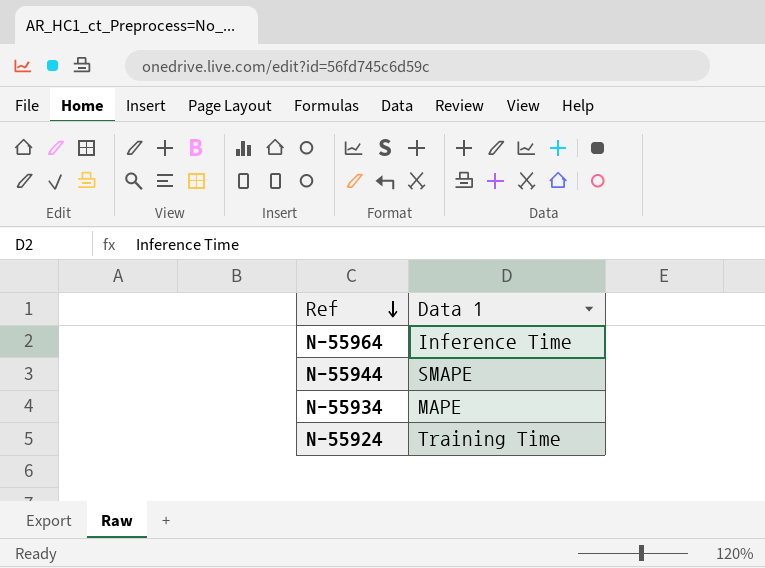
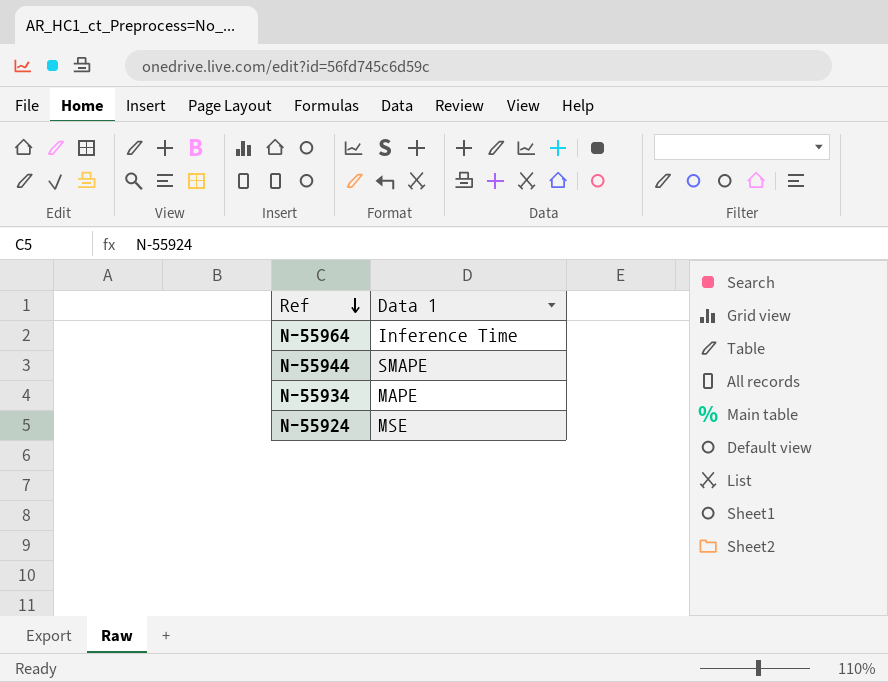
N-55924 | Data 1: Training Time -> MSE

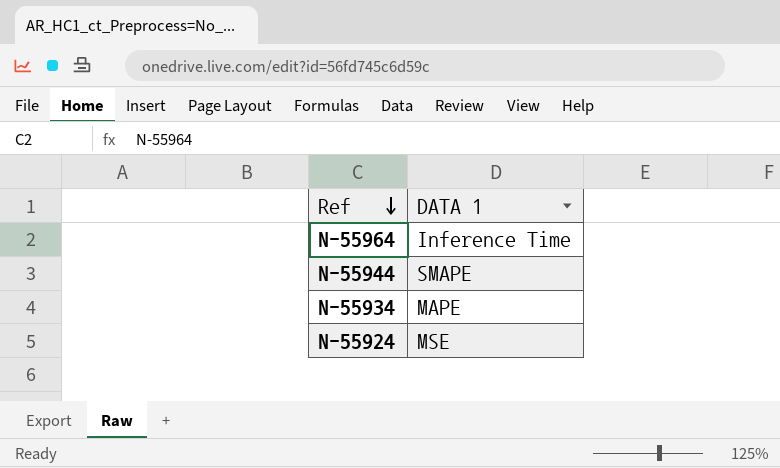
column name: Data 1 -> DATA 1

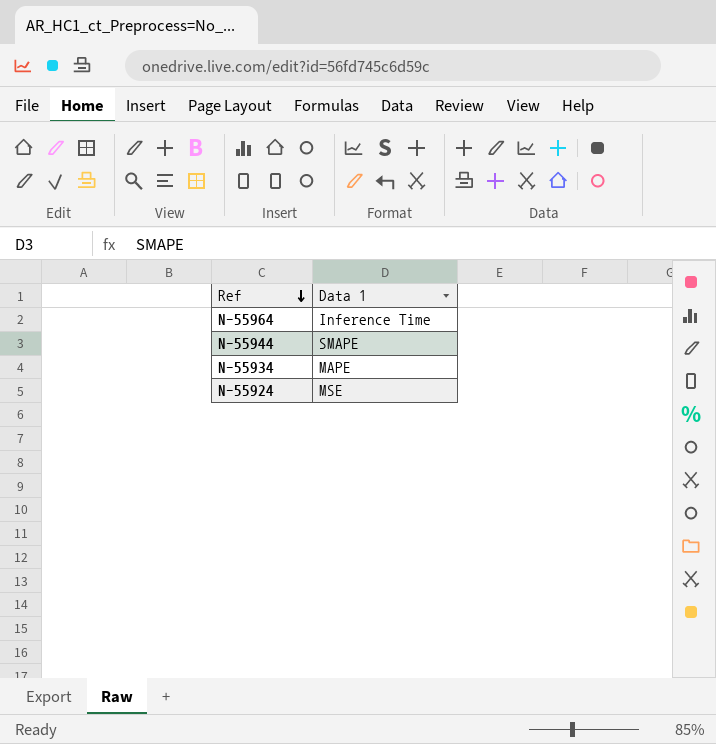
column name: DATA 1 -> Data 1

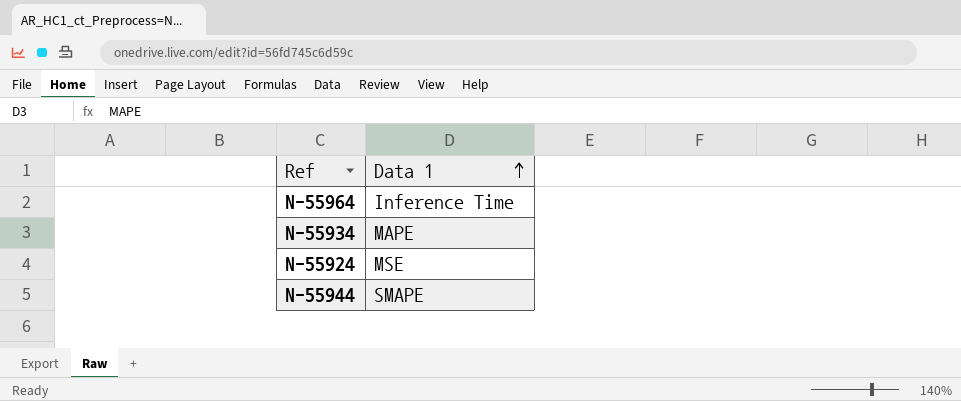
row order: Ref descending -> Data 1 ascending

